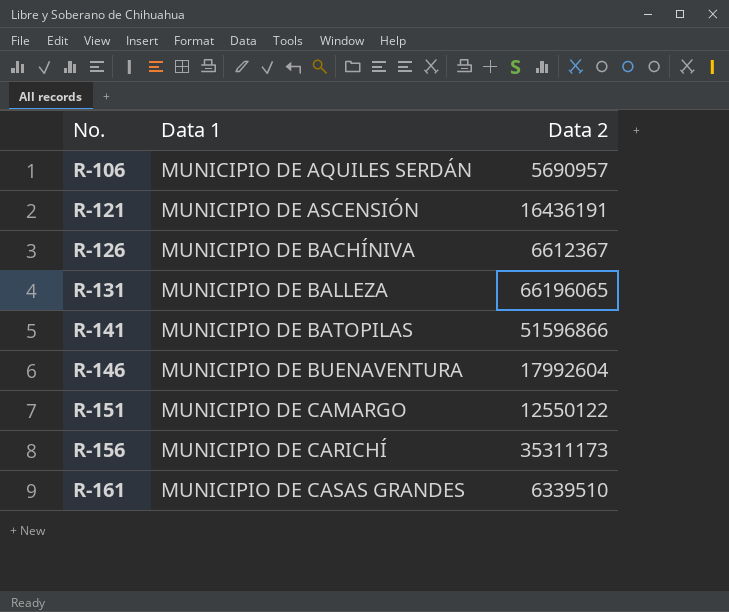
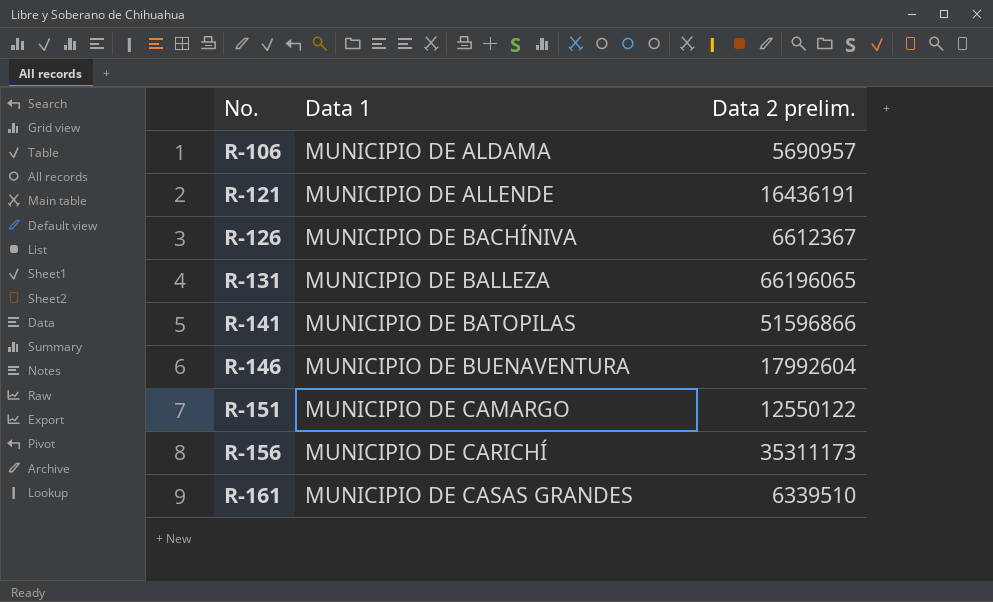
column name: Data 2 -> Data 2 prelim.
R-106 | Data 1: MUNICIPIO DE AQUILES SERDÁN -> MUNICIPIO DE ALDAMA
R-121 | Data 1: MUNICIPIO DE ASCENSIÓN -> MUNICIPIO DE ALLENDE

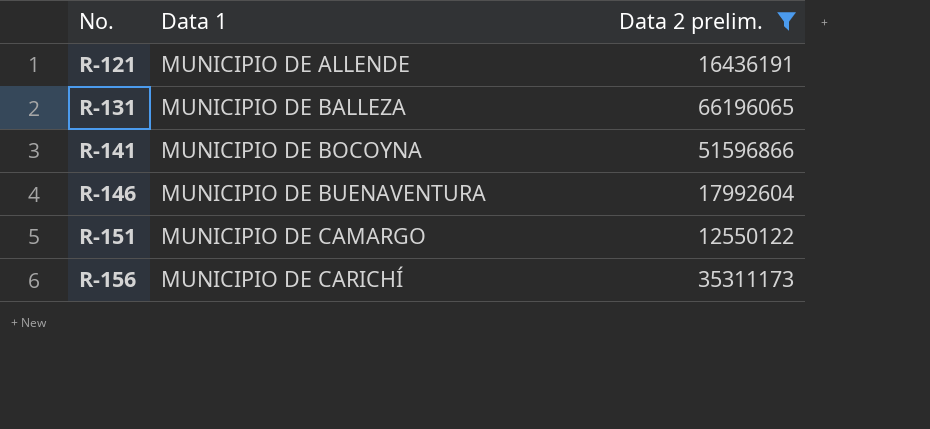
filter: none -> Data 2 prelim. >= 12550122
R-141 | Data 1: MUNICIPIO DE BATOPILAS -> MUNICIPIO DE BOCOYNA

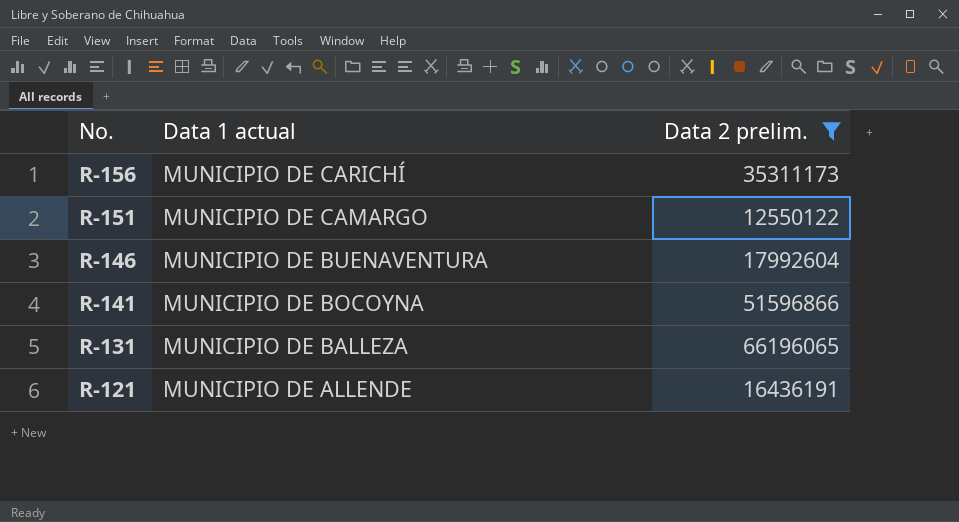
row order: No. ascending -> No. descending
column name: Data 1 -> Data 1 actual

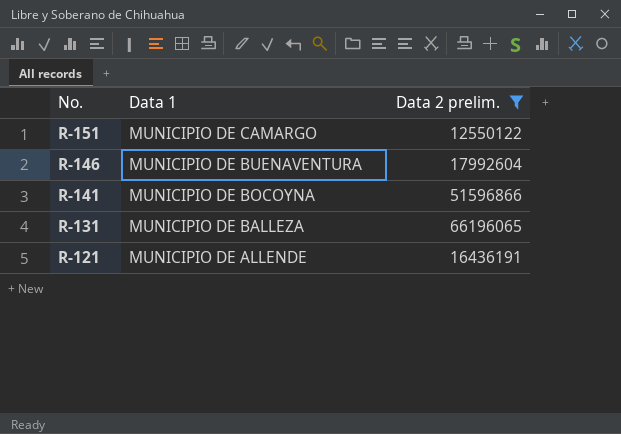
column name: Data 1 actual -> Data 1
row R-156: MUNICIPIO DE CARICHÍ | 35311173 -> none

